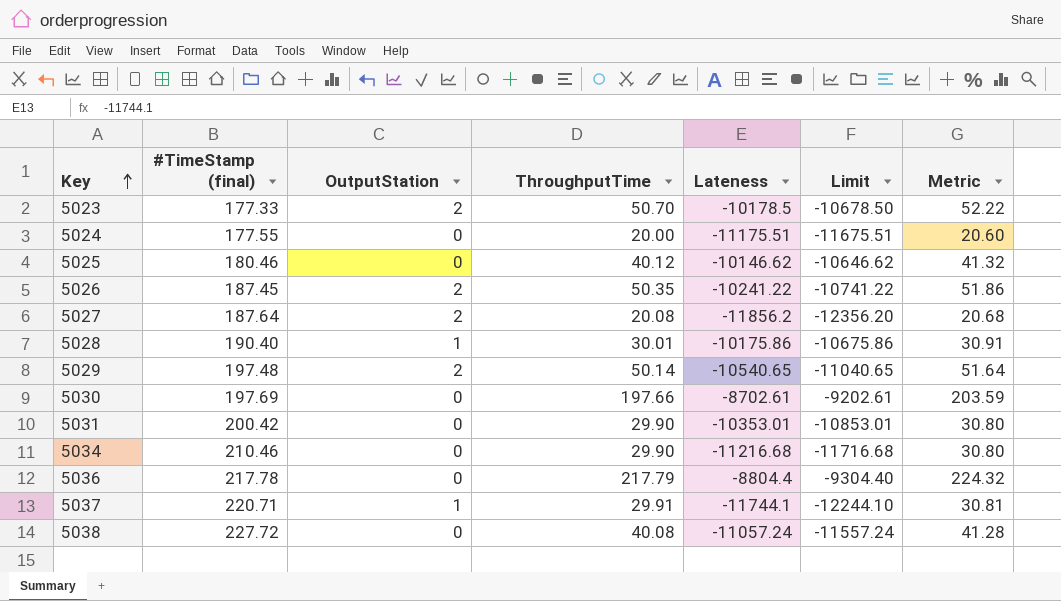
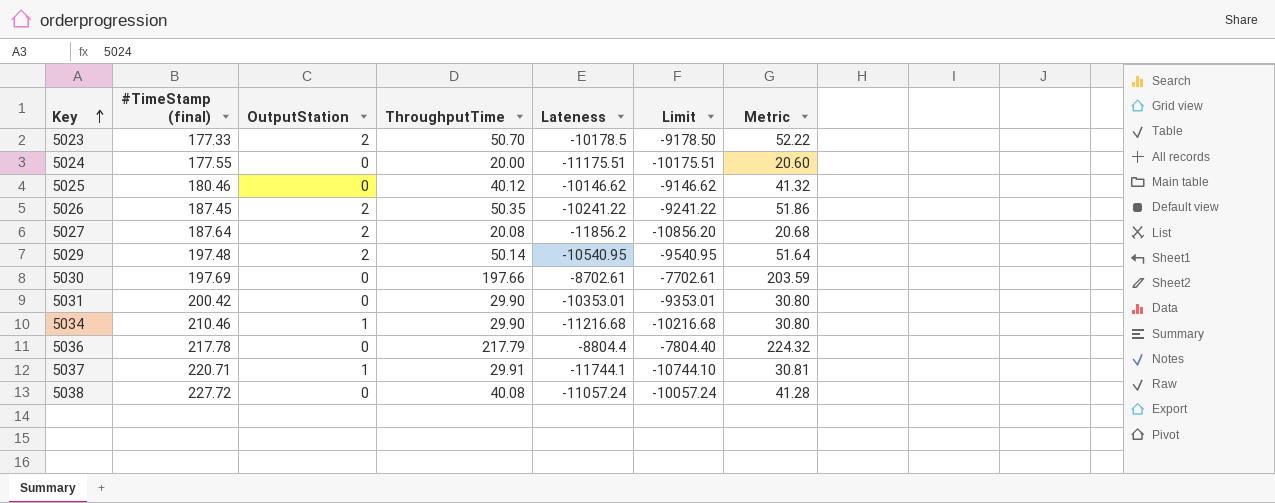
column Limit | formula: [Lateness] - 500 -> [Lateness] + 1000
row 5028: 190.40 | 1 | 30.01 | -10175.86 | -10675.86 | 30.91 -> none
5029 | Lateness: -10540.65 -> -10540.95
5034 | OutputStation: 0 -> 1

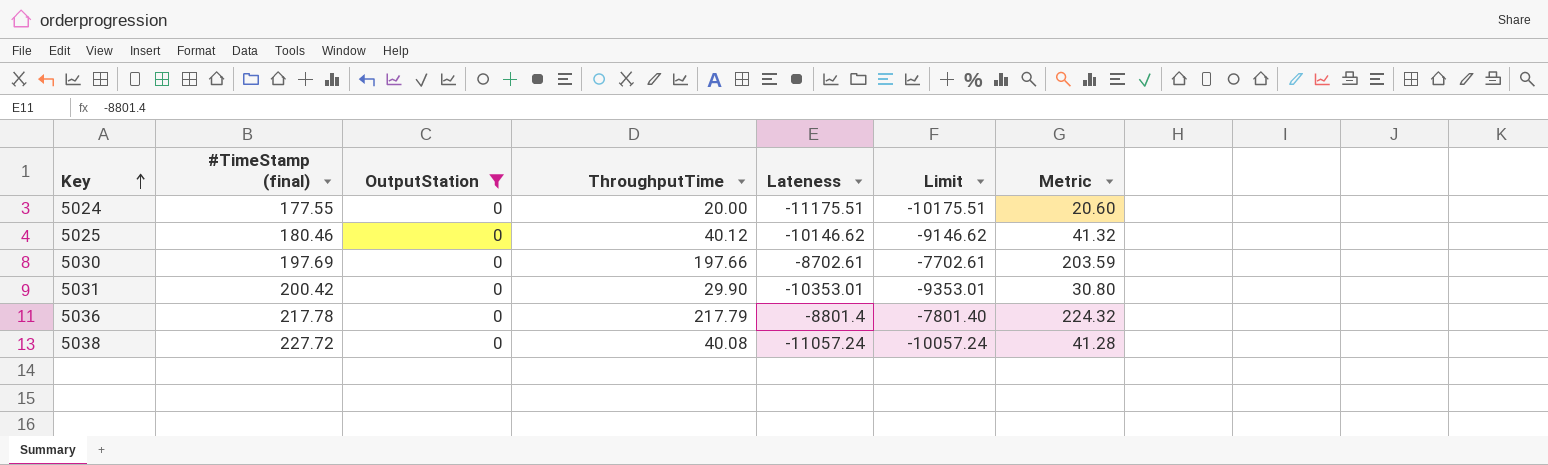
filter: none -> OutputStation = 0
5036 | Lateness: -8804.4 -> -8801.4
5036 | Limit: -7804.40 -> -7801.40

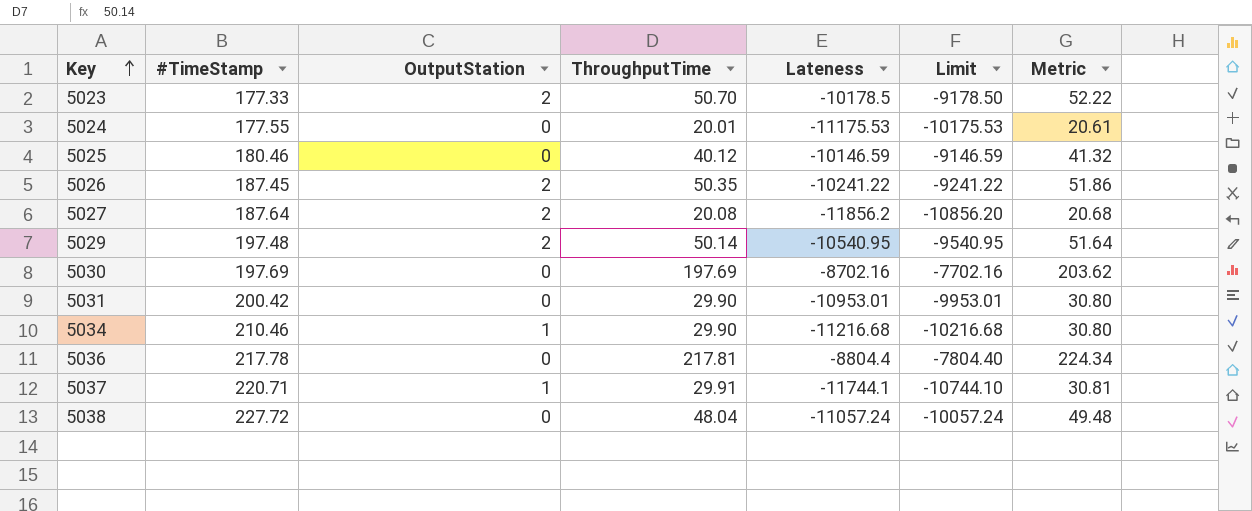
filter: OutputStation = 0 -> none
column name: #TimeStamp (final) -> #TimeStamp
5024 | ThroughputTime: 20.00 -> 20.01
5024 | Lateness: -11175.51 -> -11175.53
5024 | Limit: -10175.51 -> -10175.53
5024 | Metric: 20.60 -> 20.61
5025 | Lateness: -10146.62 -> -10146.59
5025 | Limit: -9146.62 -> -9146.59
5030 | ThroughputTime: 197.66 -> 197.69
5030 | Lateness: -8702.61 -> -8702.16
5030 | Limit: -7702.61 -> -7702.16
5030 | Metric: 203.59 -> 203.62
5031 | Lateness: -10353.01 -> -10953.01
5031 | Limit: -9353.01 -> -9953.01
5036 | ThroughputTime: 217.79 -> 217.81
5036 | Lateness: -8801.4 -> -8804.4
5036 | Limit: -7801.40 -> -7804.40
5036 | Metric: 224.32 -> 224.34
5038 | ThroughputTime: 40.08 -> 48.04
5038 | Metric: 41.28 -> 49.48

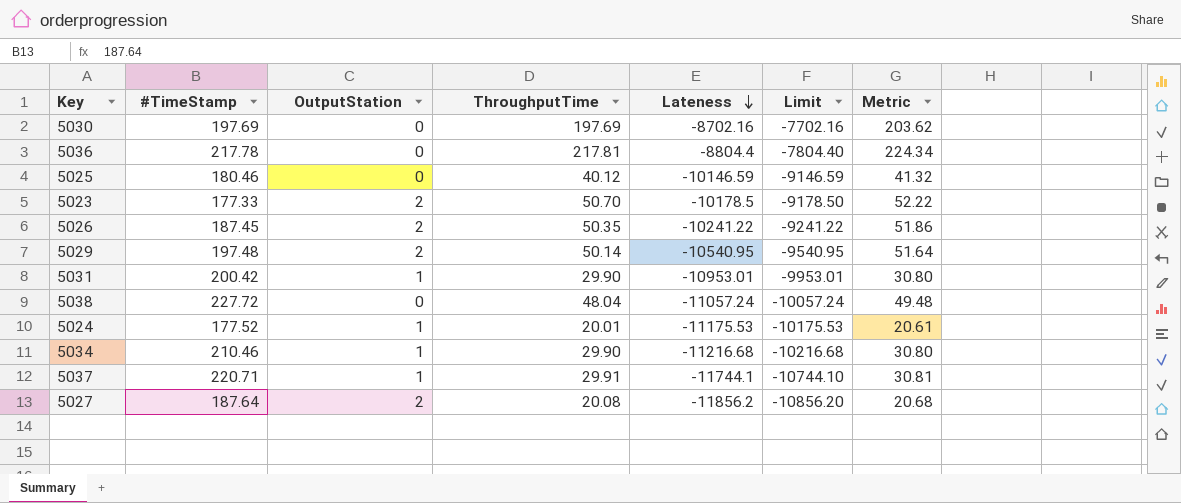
row order: Key ascending -> Lateness descending
5031 | OutputStation: 0 -> 1
5024 | #TimeStamp: 177.55 -> 177.52
5024 | OutputStation: 0 -> 1

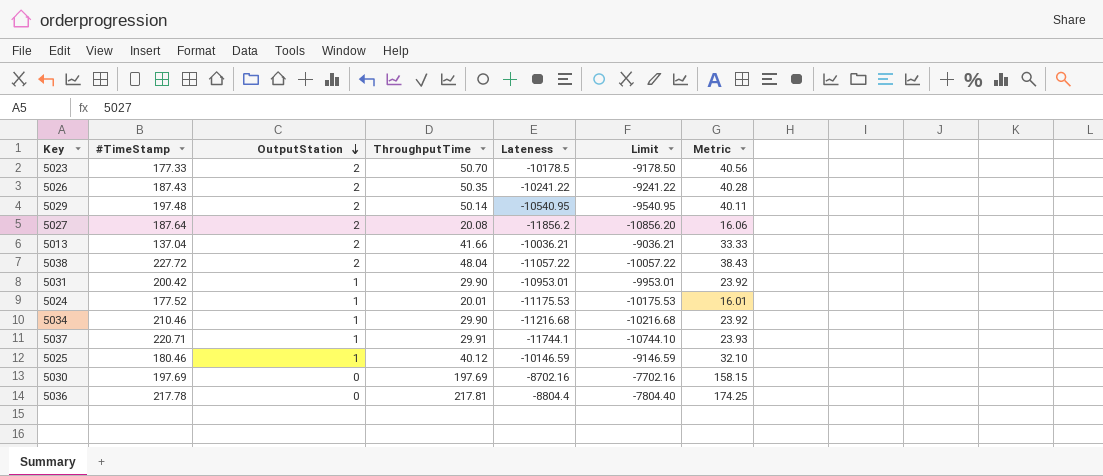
row order: Lateness descending -> OutputStation descending
column Metric | formula: [ThroughputTime] * 1.03 -> [ThroughputTime] * 0.8
5026 | #TimeStamp: 187.45 -> 187.43
row 5013: none -> 137.04 | 2 | 41.66 | -10036.21 | -9036.21 | 33.33
5038 | OutputStation: 0 -> 2
5038 | Lateness: -11057.24 -> -11057.22
5038 | Limit: -10057.24 -> -10057.22
5025 | OutputStation: 0 -> 1

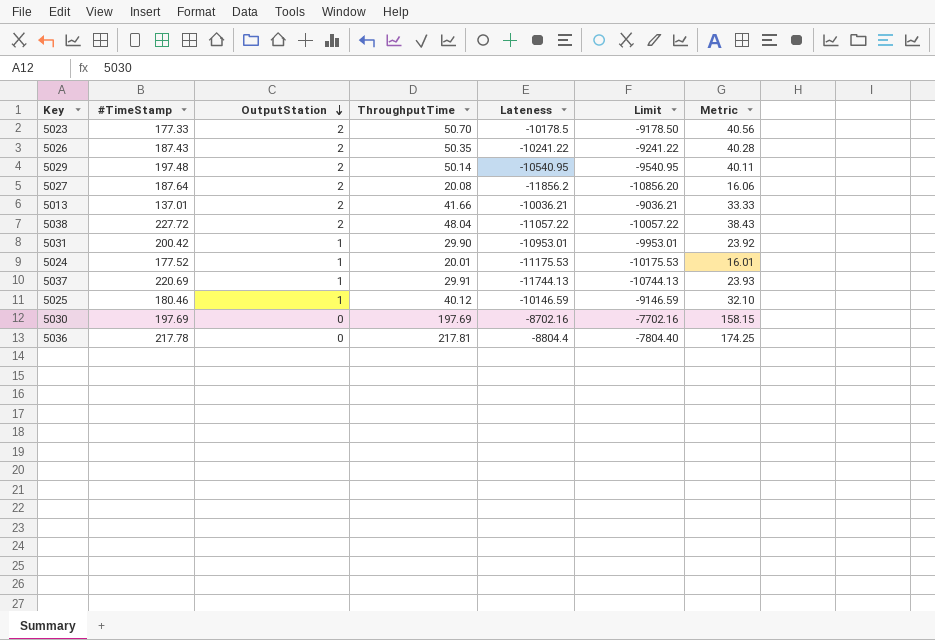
row 5034: 210.46 | 1 | 29.90 | -11216.68 | -10216.68 | 23.92 -> none
5013 | #TimeStamp: 137.04 -> 137.01
5037 | #TimeStamp: 220.71 -> 220.69
5037 | Lateness: -11744.1 -> -11744.13
5037 | Limit: -10744.10 -> -10744.13

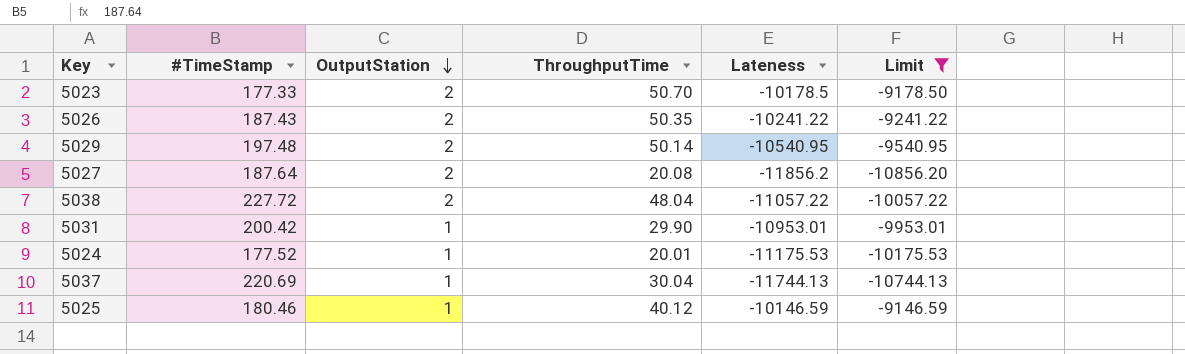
filter: none -> Limit <= -9146.59
column Metric | formula: [ThroughputTime] * 0.8 -> none
5037 | ThroughputTime: 29.91 -> 30.04

